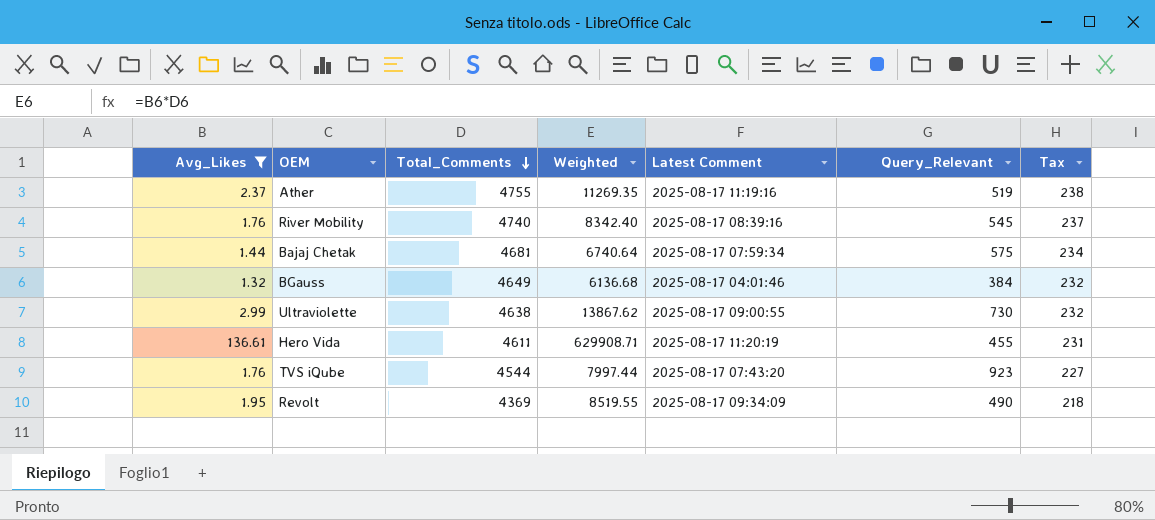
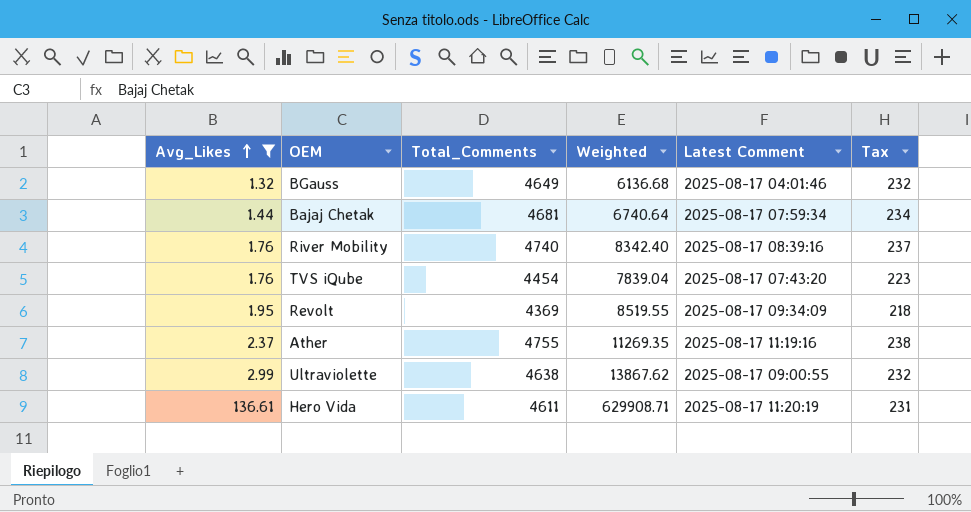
row order: Total_Comments descending -> Avg_Likes ascending
column Query_Relevant | position: 6 -> none
TVS iQube | Total_Comments: 4544 -> 4454
TVS iQube | Weighted: 7997.44 -> 7839.04
TVS iQube | Tax: 227 -> 223

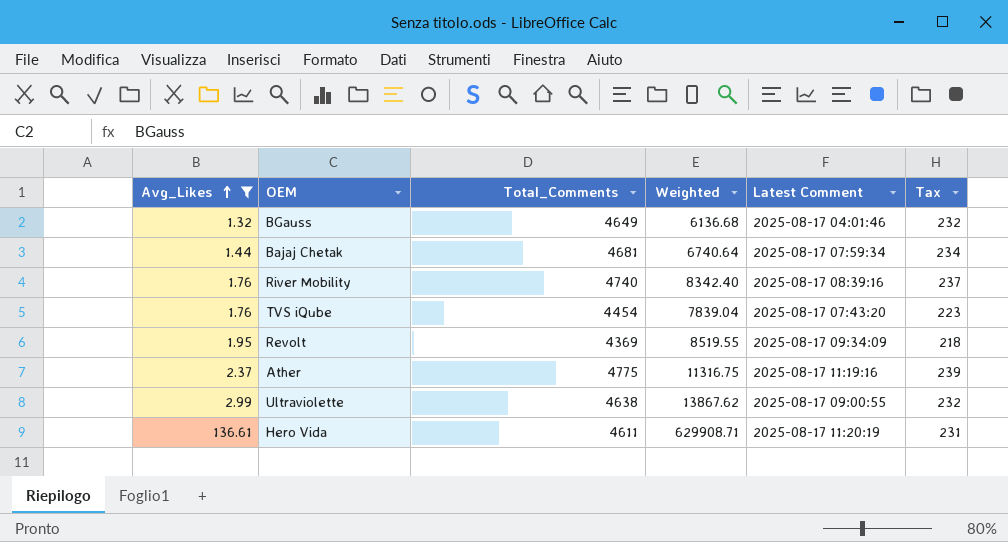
Ather | Total_Comments: 4755 -> 4775
Ather | Weighted: 11269.35 -> 11316.75
Ather | Tax: 238 -> 239

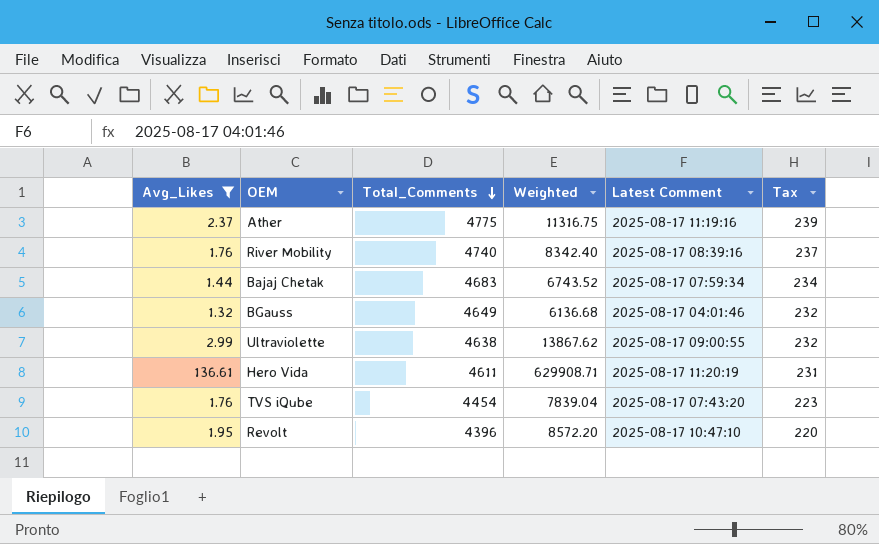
row order: Avg_Likes ascending -> Total_Comments descending
Bajaj Chetak | Total_Comments: 4681 -> 4683
Bajaj Chetak | Weighted: 6740.64 -> 6743.52
Revolt | Total_Comments: 4369 -> 4396
Revolt | Weighted: 8519.55 -> 8572.20
Revolt | Latest Comment: 2025-08-17 09:34:09 -> 2025-08-17 10:47:10
Revolt | Tax: 218 -> 220

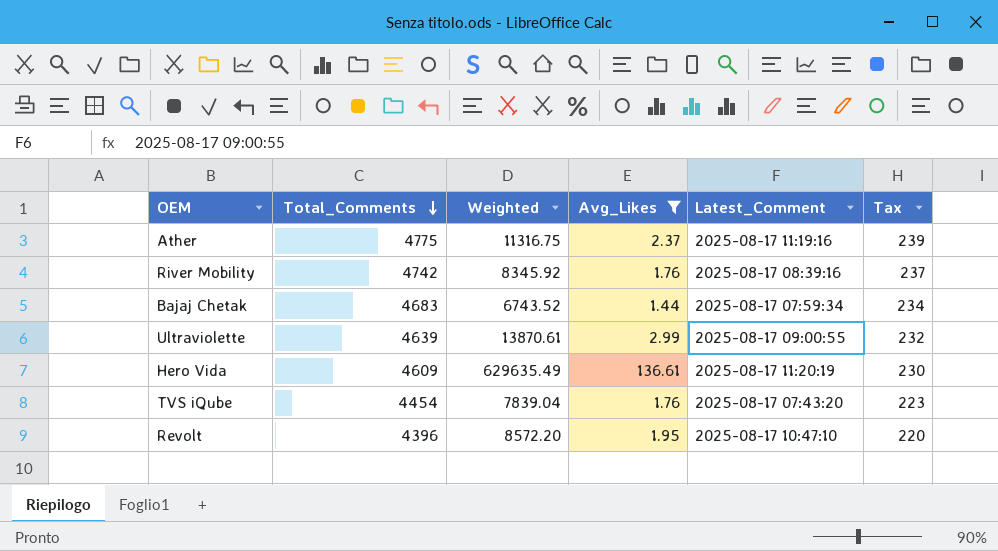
column Avg_Likes | position: 1 -> 4
column name: Latest Comment -> Latest_Comment
row BGauss: 1.32 | 4649 | 6136.68 | 2025-08-17 04:01:46 | 232 -> none
River Mobility | Total_Comments: 4740 -> 4742
River Mobility | Weighted: 8342.40 -> 8345.92
Ultraviolette | Total_Comments: 4638 -> 4639
Ultraviolette | Weighted: 13867.62 -> 13870.61
Hero Vida | Total_Comments: 4611 -> 4609
Hero Vida | Weighted: 629908.71 -> 629635.49
Hero Vida | Tax: 231 -> 230

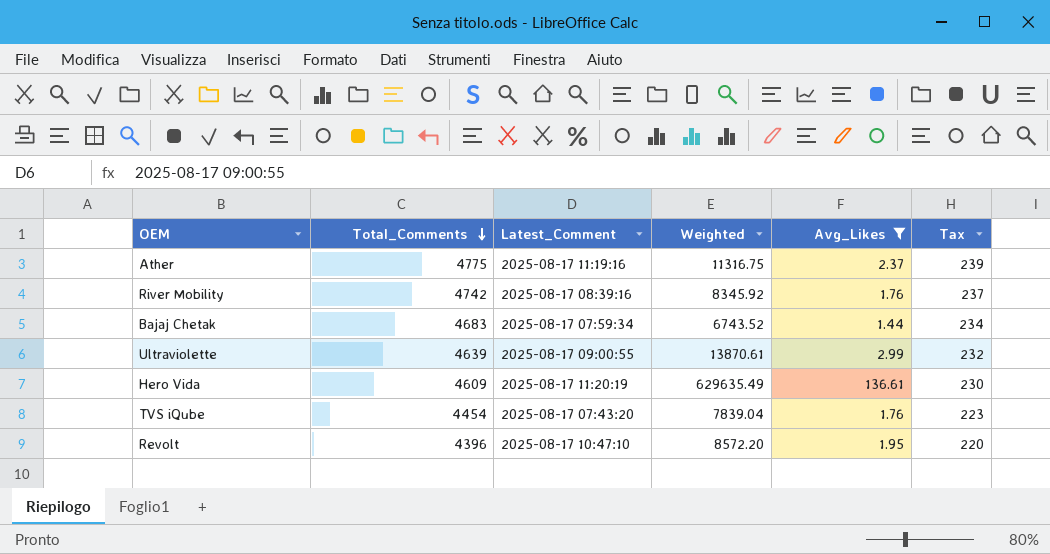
column Latest_Comment | position: 5 -> 3

